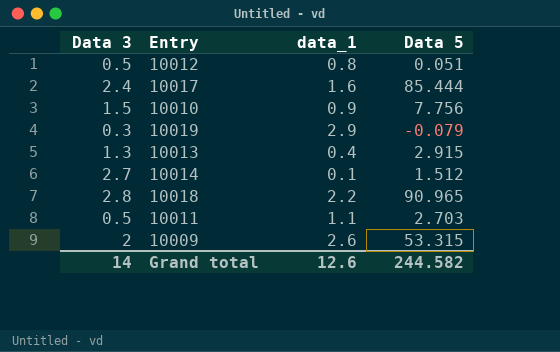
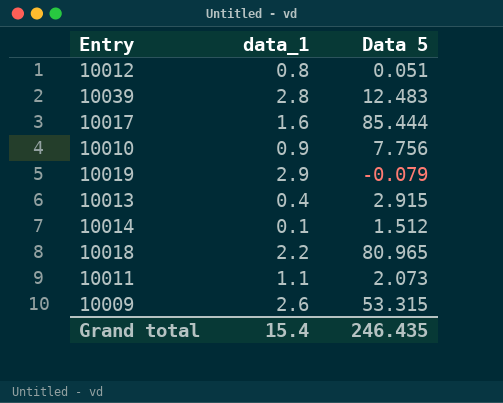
column Data 3 | position: 1 -> none
row 10039: none -> 2.8 | 12.483
10018 | Data 5: 90.965 -> 80.965
10011 | Data 5: 2.703 -> 2.073
Grand total | data_1: 12.6 -> 15.4
Grand total | Data 5: 244.582 -> 246.435

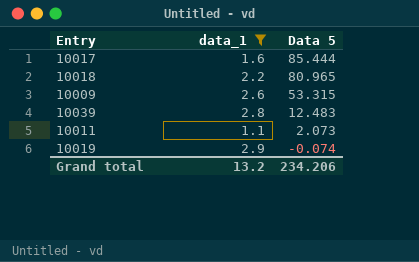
filter: none -> data_1 >= 1.1
row order: none -> Data 5 descending
10019 | Data 5: -0.079 -> -0.074
Grand total | data_1: 15.4 -> 13.2
Grand total | Data 5: 246.435 -> 234.206

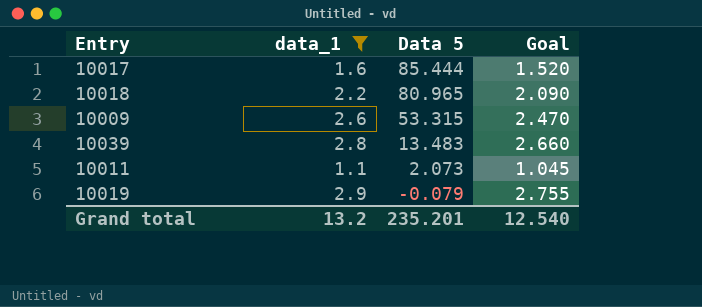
column Goal | formula: none -> [data_1] * 0.95
10039 | Data 5: 12.483 -> 13.483
10019 | Data 5: -0.074 -> -0.079
Grand total | Data 5: 234.206 -> 235.201

